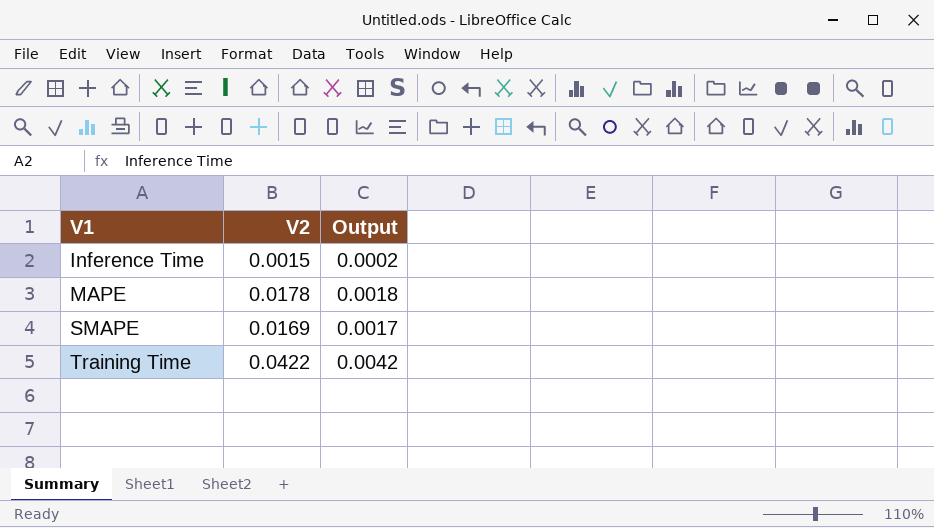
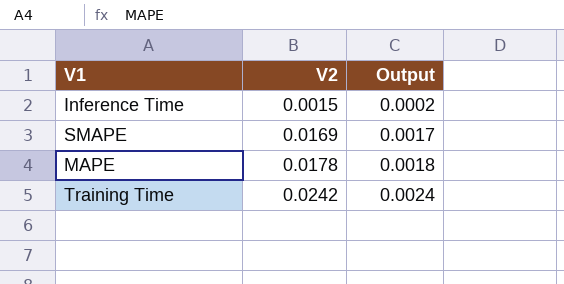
row order: V1 ascending -> V2 ascending
Training Time | V2: 0.0422 -> 0.0242
Training Time | Output: 0.0042 -> 0.0024

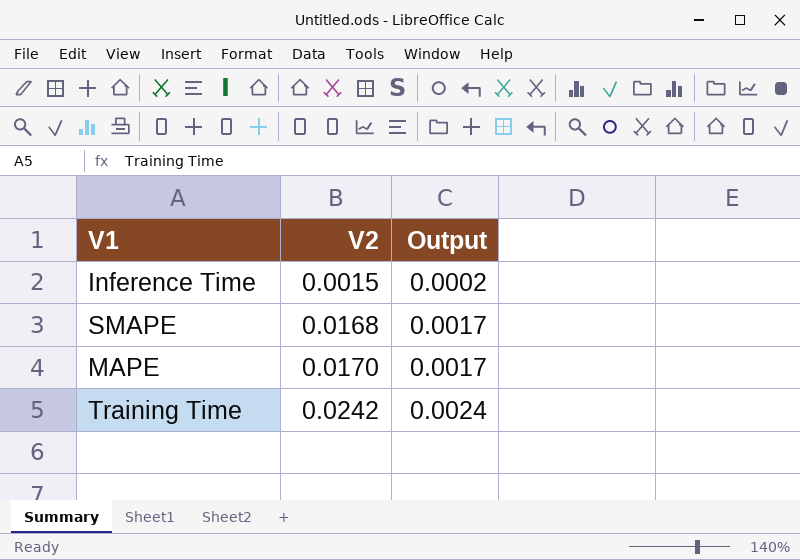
SMAPE | V2: 0.0169 -> 0.0168
MAPE | V2: 0.0178 -> 0.0170
MAPE | Output: 0.0018 -> 0.0017

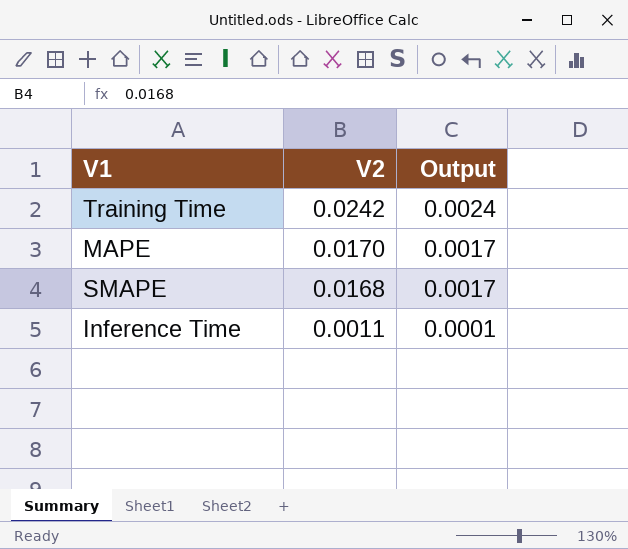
row order: V2 ascending -> V2 descending
Inference Time | V2: 0.0015 -> 0.0011
Inference Time | Output: 0.0002 -> 0.0001

